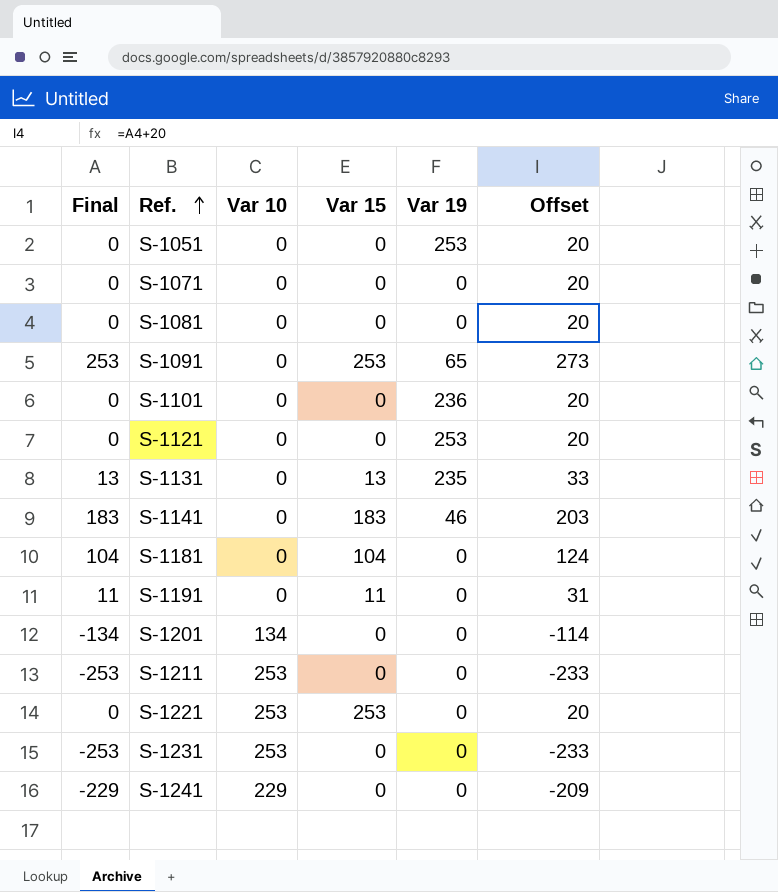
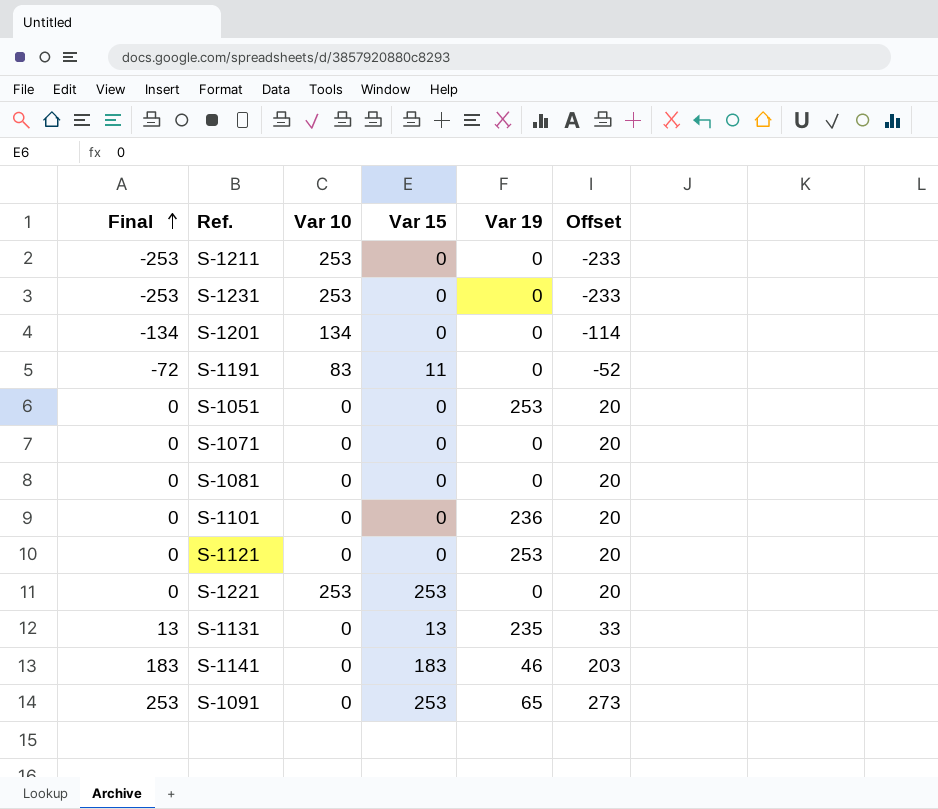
row order: Ref. ascending -> Final ascending
row S-1181: 104 | 0 | 104 | 0 | 124 -> none
row S-1241: -229 | 229 | 0 | 0 | -209 -> none
S-1191 | Final: 11 -> -72
S-1191 | Var 10: 0 -> 83
S-1191 | Offset: 31 -> -52

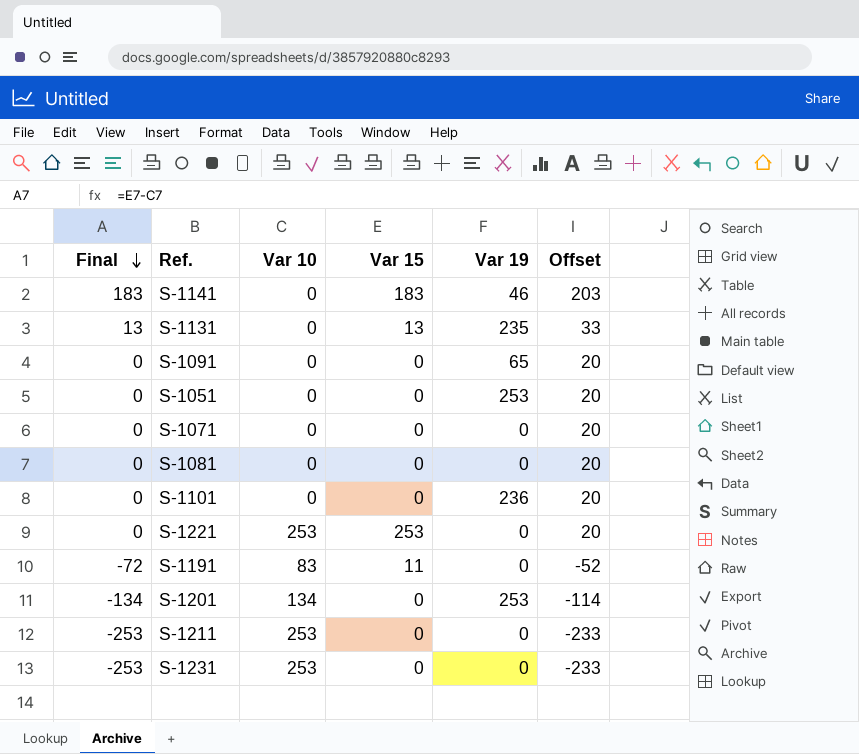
row order: Final ascending -> Final descending
row S-1121: 0 | 0 | 0 | 253 | 20 -> none
S-1091 | Final: 253 -> 0
S-1091 | Var 15: 253 -> 0
S-1091 | Offset: 273 -> 20
S-1201 | Var 19: 0 -> 253

